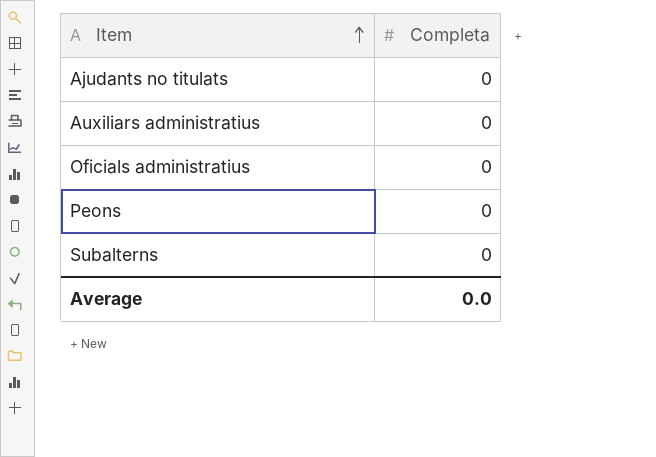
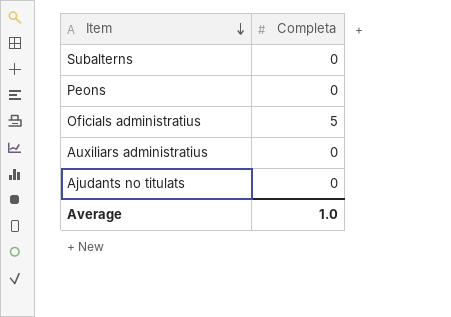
row order: Item ascending -> Item descending
Oficials administratius | Completa: 0 -> 5
Average | Completa: 0.0 -> 1.0

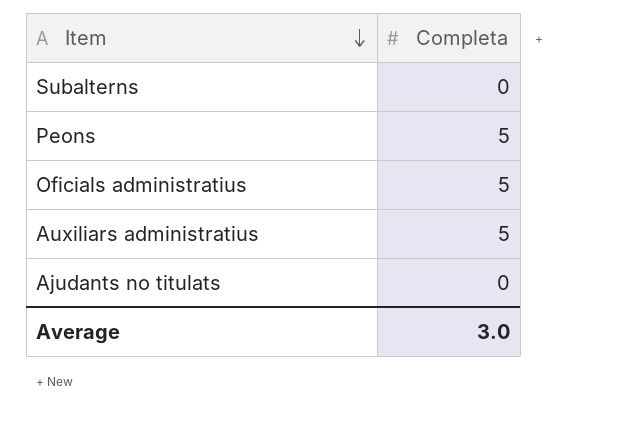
Peons | Completa: 0 -> 5
Auxiliars administratius | Completa: 0 -> 5
Average | Completa: 1.0 -> 3.0

